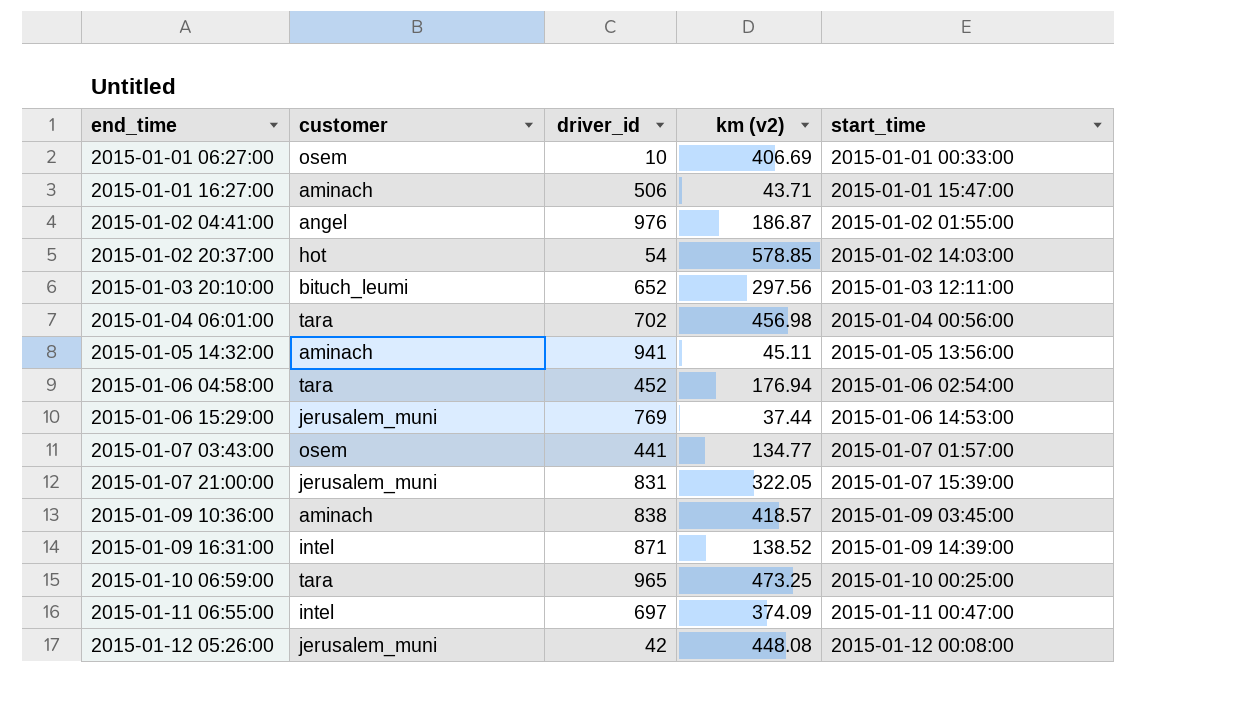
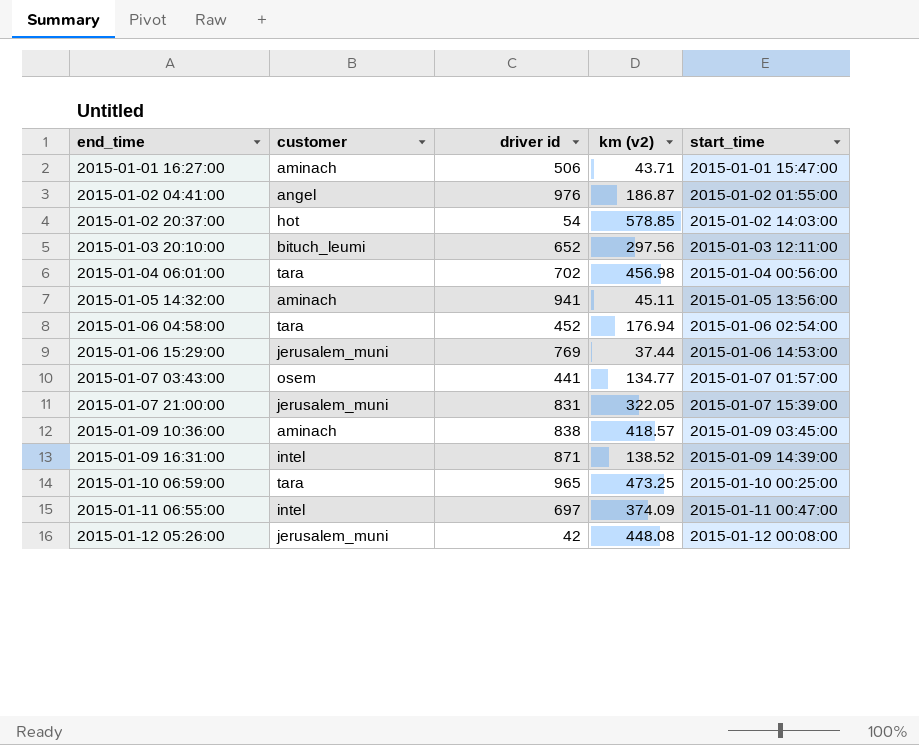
column name: driver_id -> driver id
row 2015-01-01 06:27:00: osem | 10 | 406.69 | 2015-01-01 00:33:00 -> none

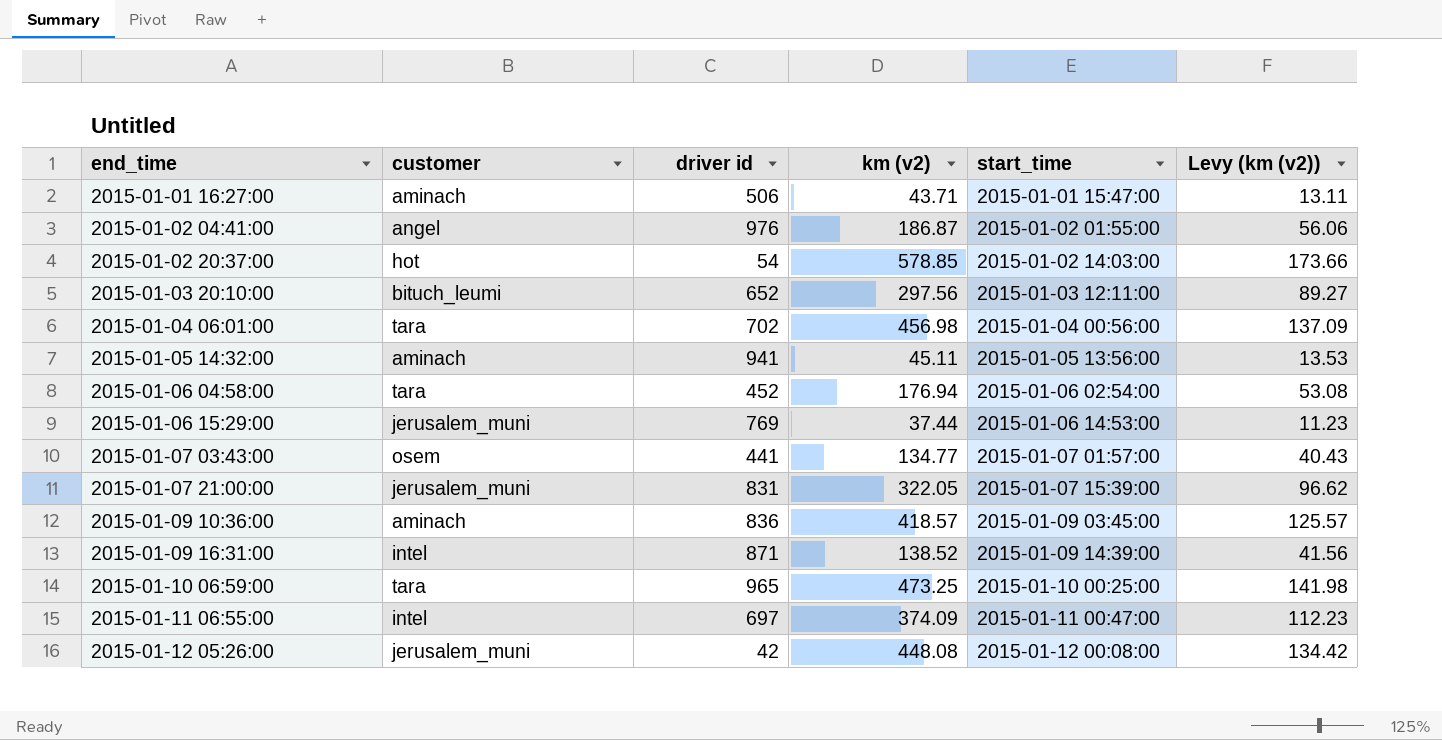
column Levy (km (v2)) | formula: none -> [km (v2)] * 0.3
2015-01-09 10:36:00 | driver id: 838 -> 836

